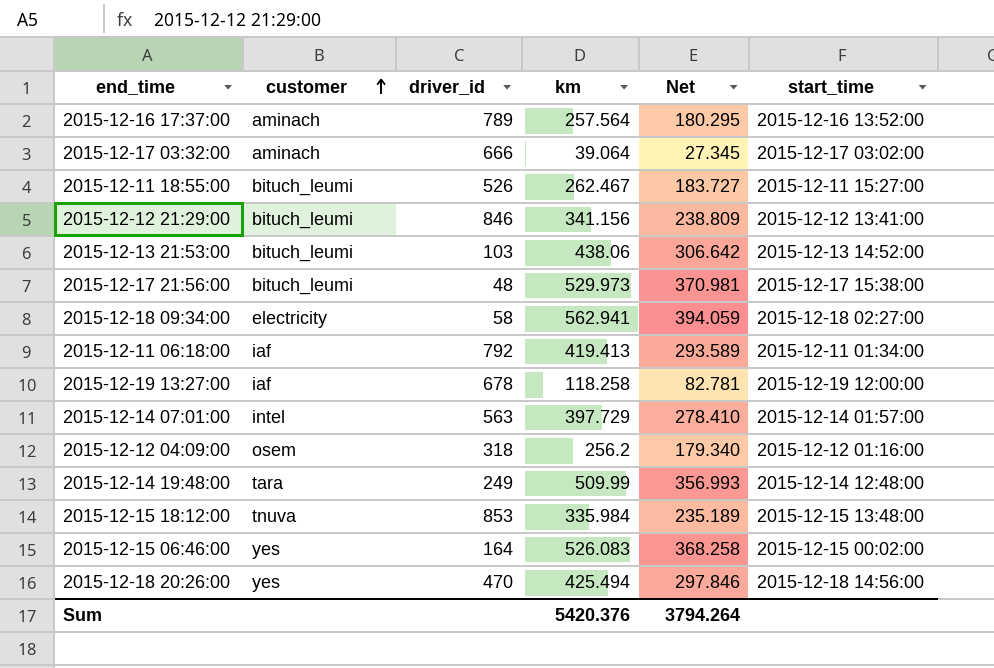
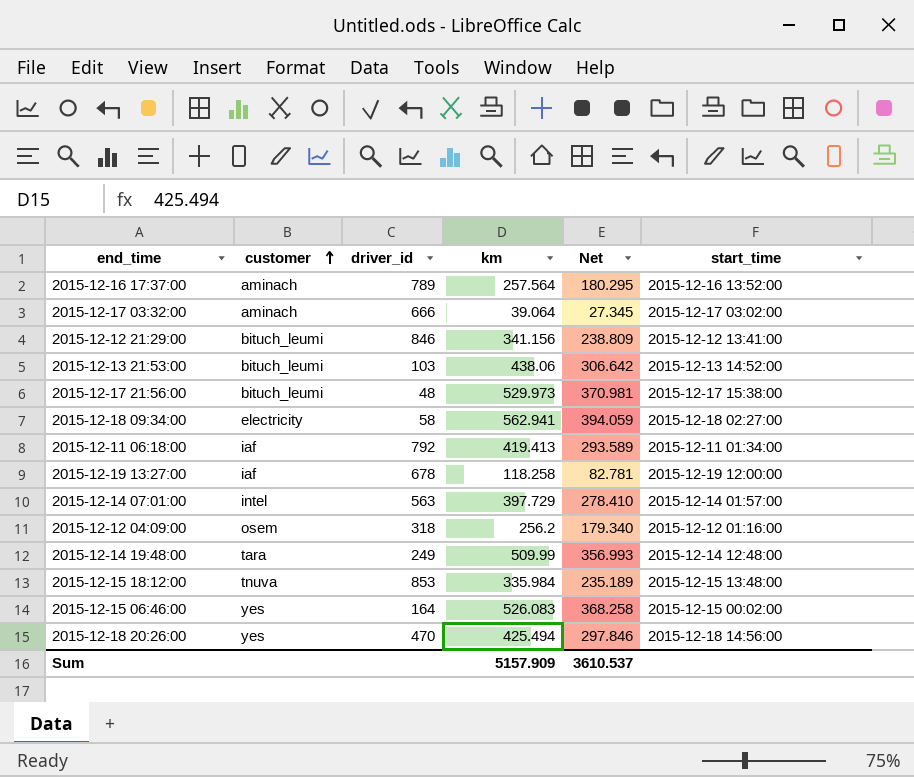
row 2015-12-11 18:55:00: bituch_leumi | 526 | 262.467 | 183.727 | 2015-12-11 15:27:00 -> none
Sum | km: 5420.376 -> 5157.909
Sum | Net: 3794.264 -> 3610.537

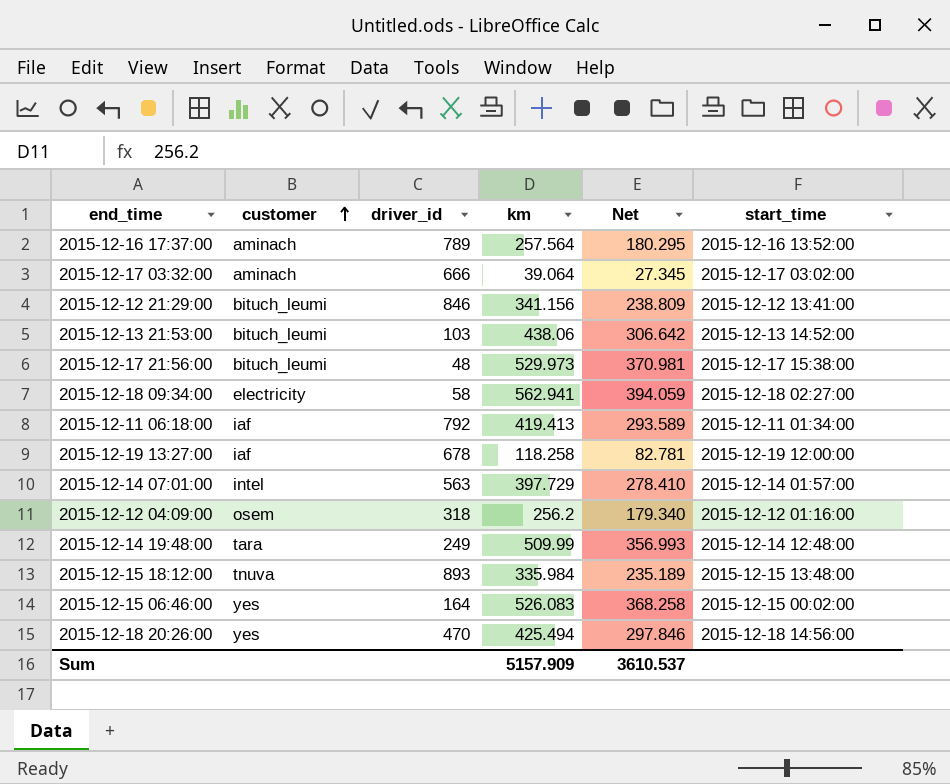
2015-12-15 18:12:00 | driver_id: 853 -> 893

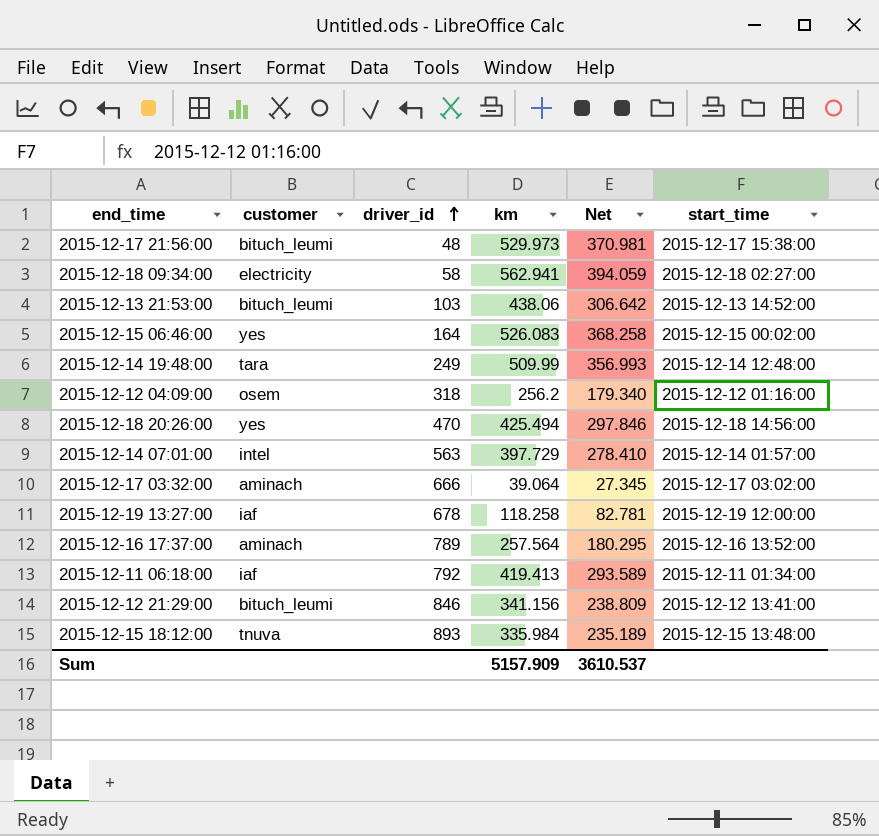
row order: customer ascending -> driver_id ascending

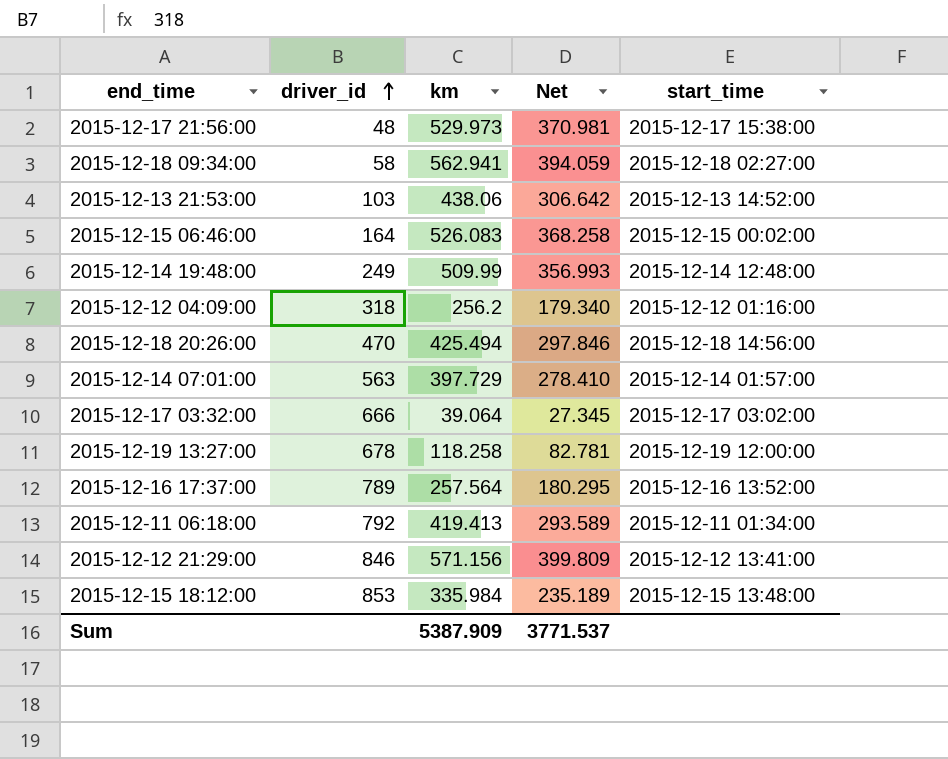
column customer | position: 2 -> none
2015-12-12 21:29:00 | km: 341.156 -> 571.156
2015-12-12 21:29:00 | Net: 238.809 -> 399.809
2015-12-15 18:12:00 | driver_id: 893 -> 853
Sum | km: 5157.909 -> 5387.909
Sum | Net: 3610.537 -> 3771.537

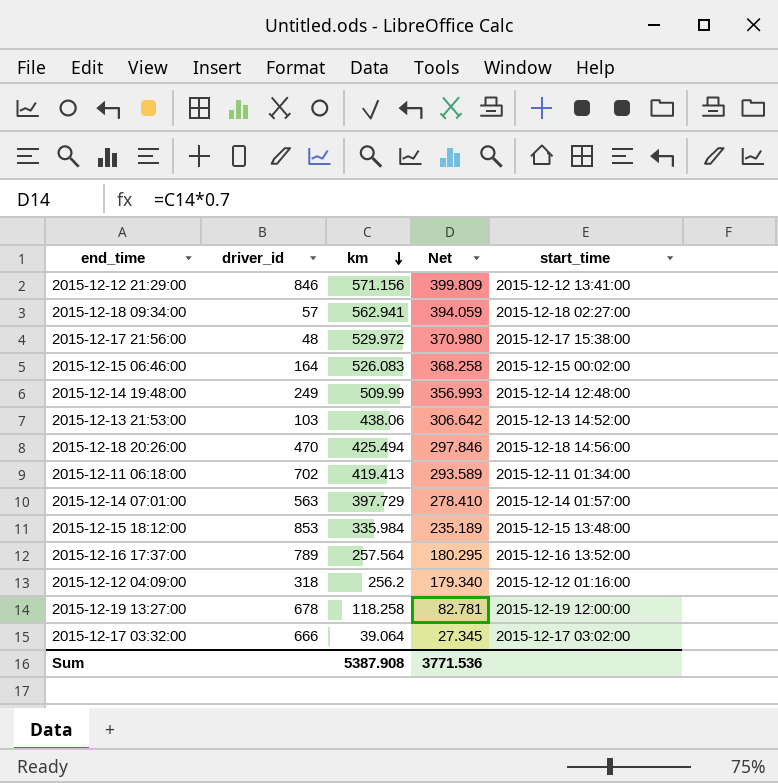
row order: driver_id ascending -> km descending
2015-12-18 09:34:00 | driver_id: 58 -> 57
2015-12-17 21:56:00 | km: 529.973 -> 529.972
2015-12-17 21:56:00 | Net: 370.981 -> 370.980
2015-12-11 06:18:00 | driver_id: 792 -> 702
Sum | km: 5387.909 -> 5387.908
Sum | Net: 3771.537 -> 3771.536

